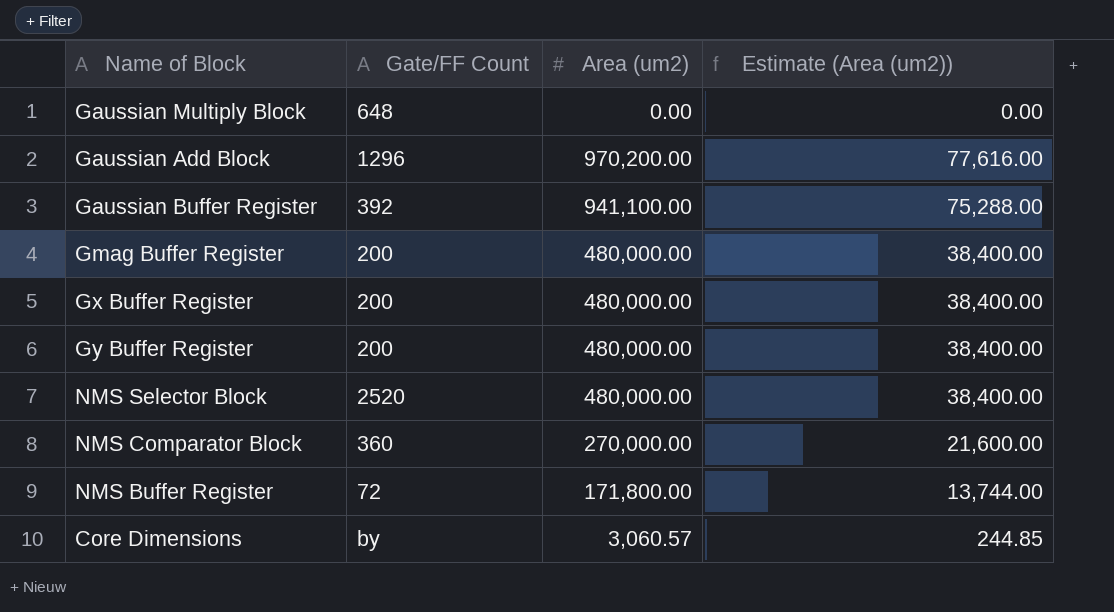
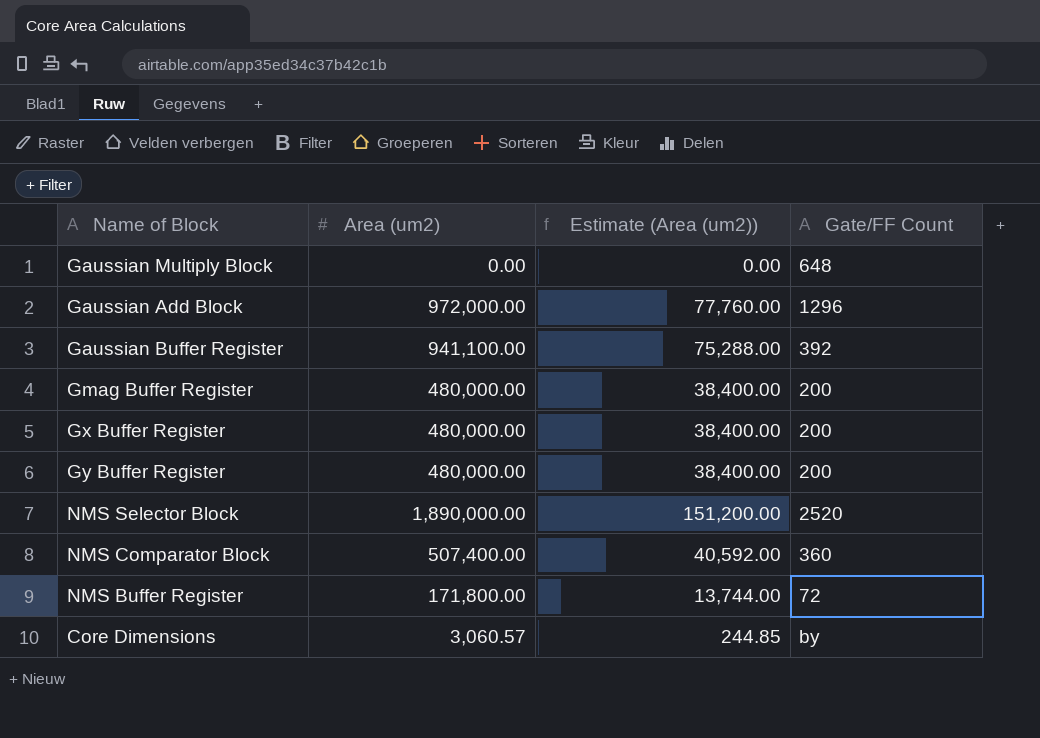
column Gate/FF Count | position: 2 -> 4
Gaussian Add Block | Area (um2): 970,200.00 -> 972,000.00
Gaussian Add Block | Estimate (Area (um2)): 77,616.00 -> 77,760.00
NMS Selector Block | Area (um2): 480,000.00 -> 1,890,000.00
NMS Selector Block | Estimate (Area (um2)): 38,400.00 -> 151,200.00
NMS Comparator Block | Area (um2): 270,000.00 -> 507,400.00
NMS Comparator Block | Estimate (Area (um2)): 21,600.00 -> 40,592.00

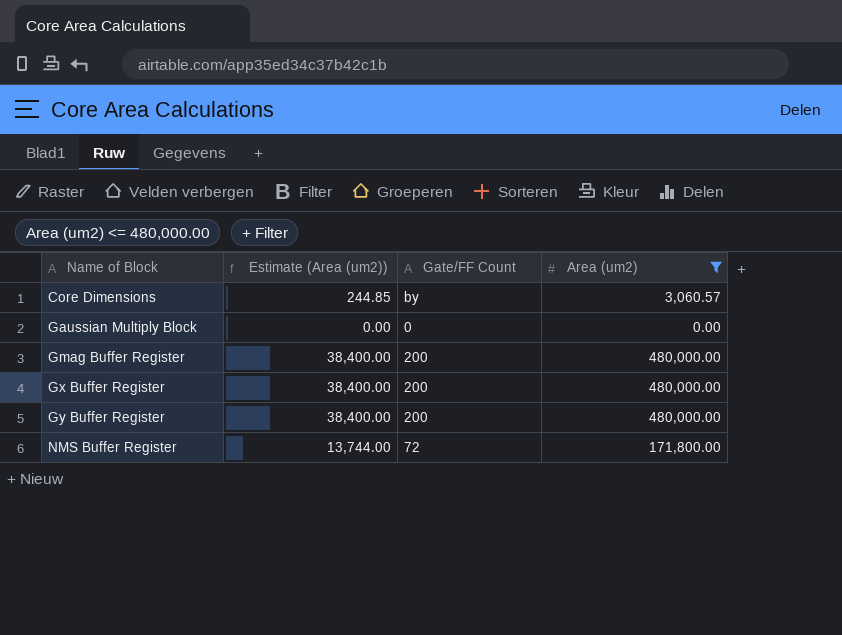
filter: none -> Area (um2) <= 480,000.00
row order: none -> Name of Block ascending
column Area (um2) | position: 2 -> 4
Gaussian Multiply Block | Gate/FF Count: 648 -> 0

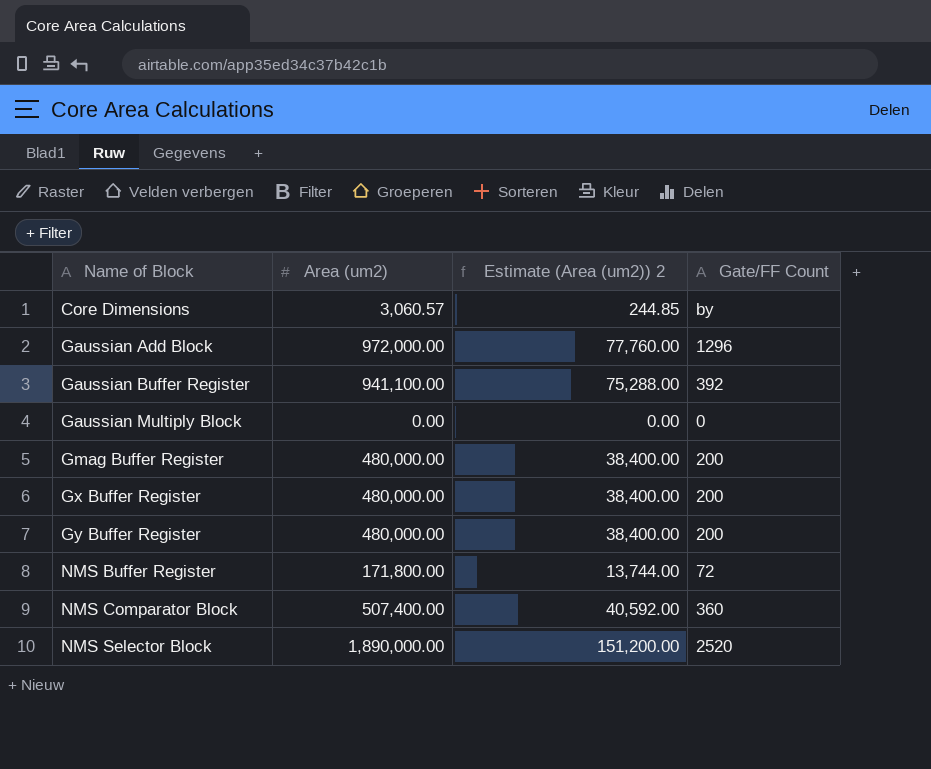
filter: Area (um2) <= 480,000.00 -> none
column Area (um2) | position: 4 -> 2
column name: Estimate (Area (um2)) -> Estimate (Area (um2)) 2

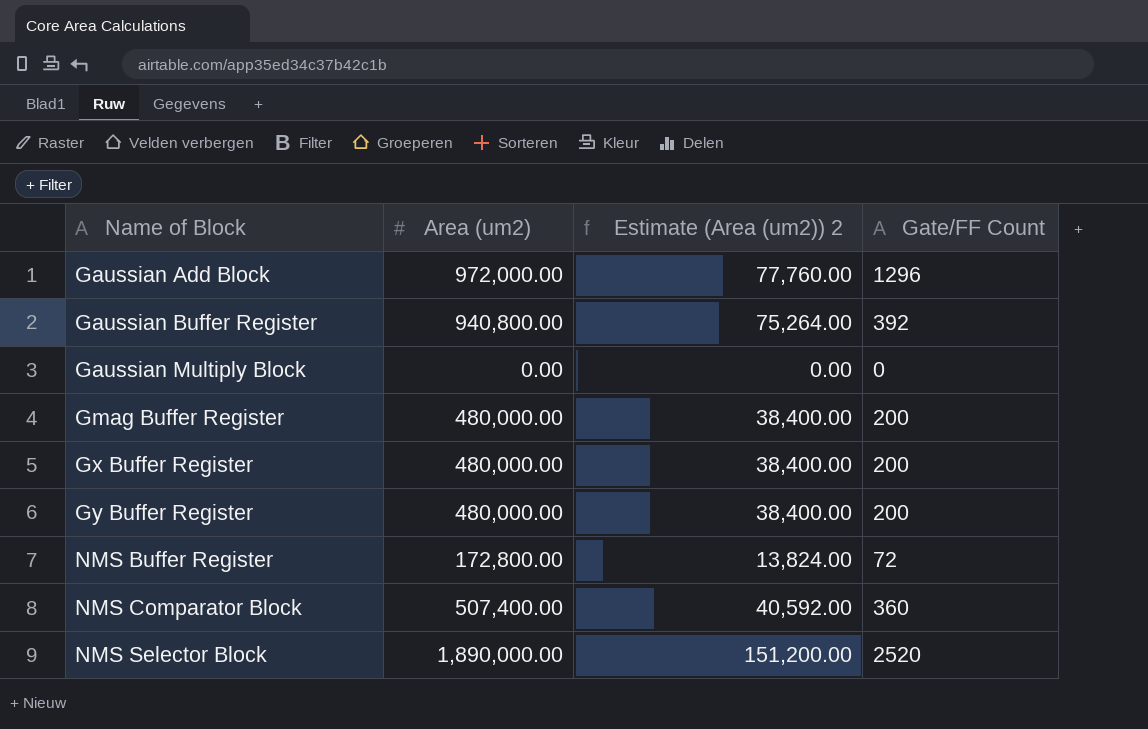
row Core Dimensions: 3,060.57 | 244.85 | by -> none
Gaussian Buffer Register | Area (um2): 941,100.00 -> 940,800.00
Gaussian Buffer Register | Estimate (Area (um2)) 2: 75,288.00 -> 75,264.00
NMS Buffer Register | Area (um2): 171,800.00 -> 172,800.00
NMS Buffer Register | Estimate (Area (um2)) 2: 13,744.00 -> 13,824.00

